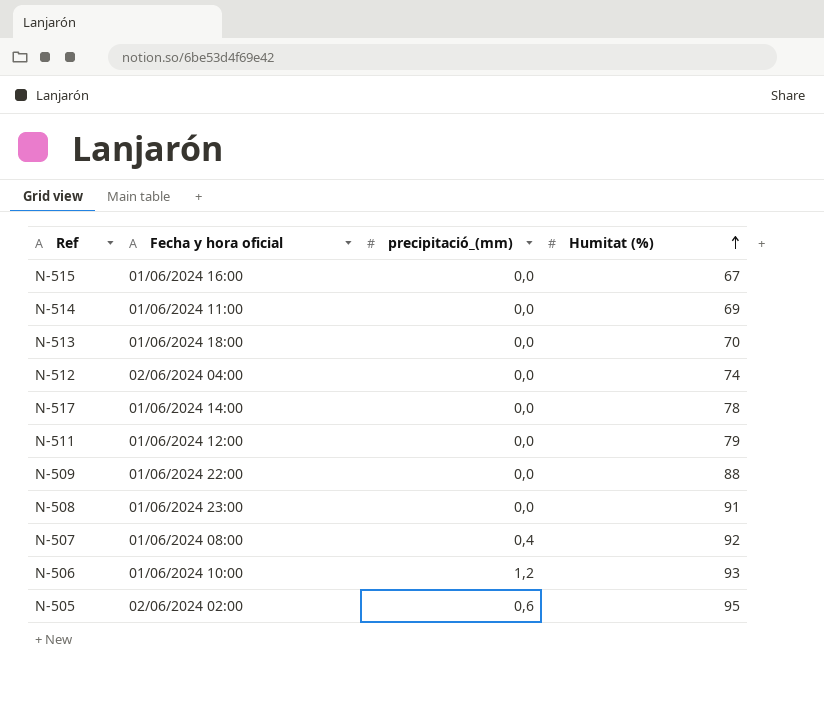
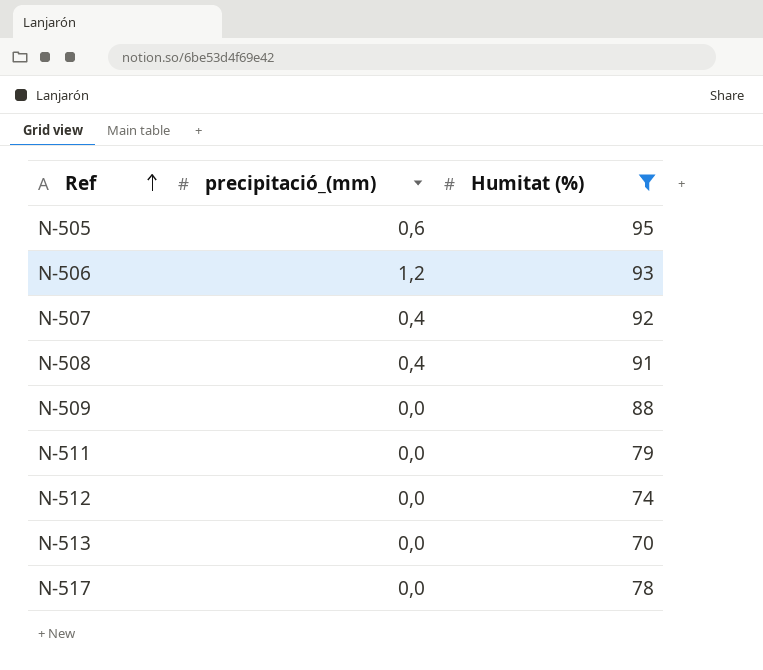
filter: none -> Humitat (%) >= 70
row order: Humitat (%) ascending -> Ref ascending
column Fecha y hora oficial | position: 2 -> none
N-508 | precipitació_(mm): 0,0 -> 0,4

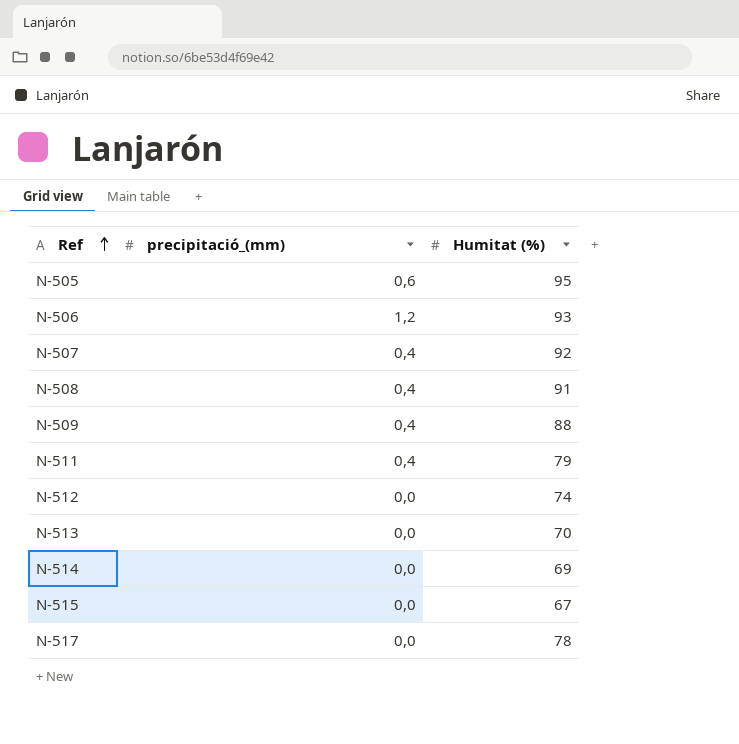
filter: Humitat (%) >= 70 -> none
N-509 | precipitació_(mm): 0,0 -> 0,4
N-511 | precipitació_(mm): 0,0 -> 0,4

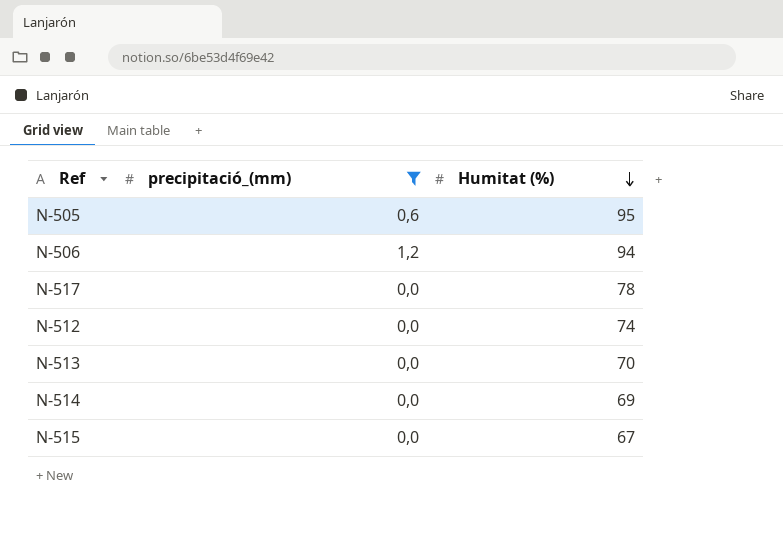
filter: none -> precipitació_(mm) != 0,4
row order: Ref ascending -> Humitat (%) descending
N-506 | Humitat (%): 93 -> 94

